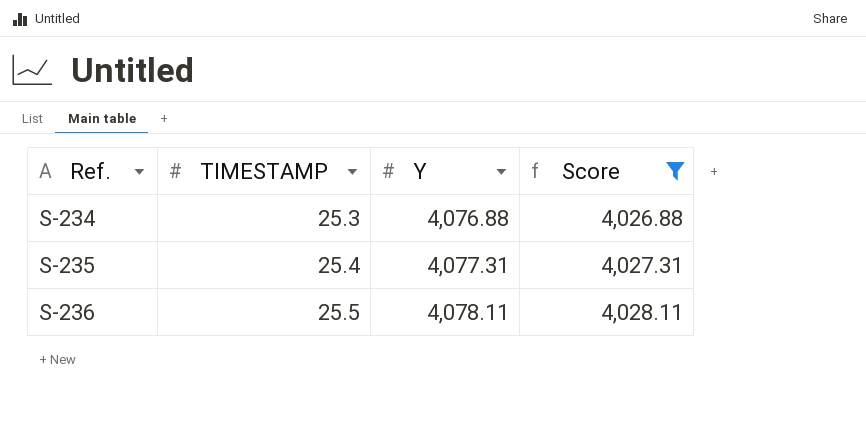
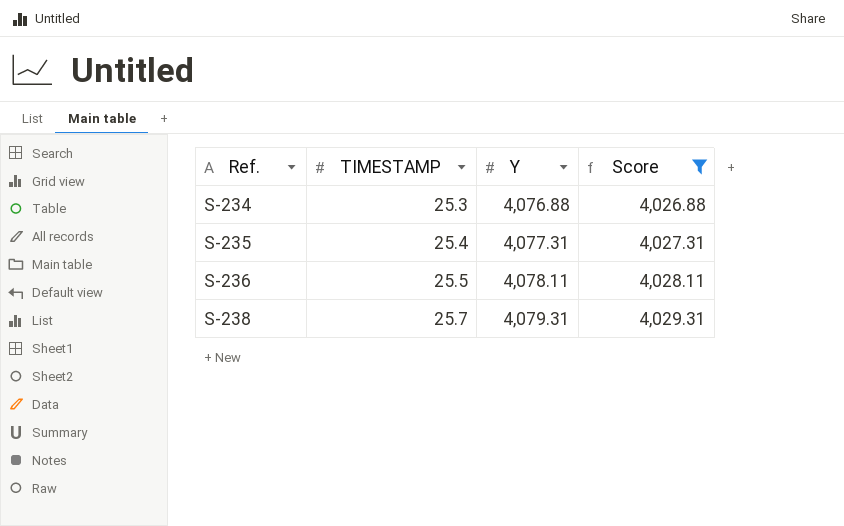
row S-238: none -> 25.7 | 4,079.31 | 4,029.31

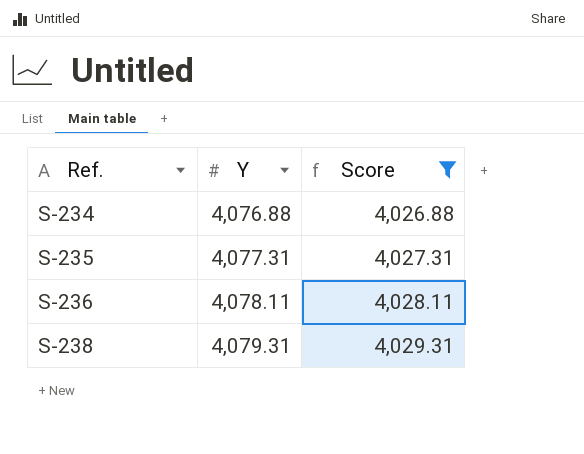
column TIMESTAMP | position: 2 -> none

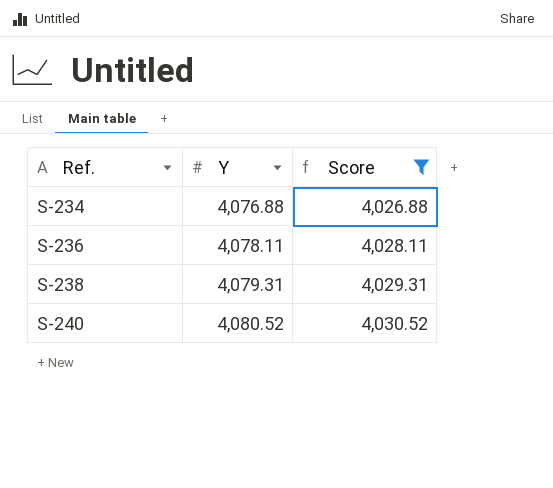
row S-235: 4,077.31 | 4,027.31 -> none
row S-240: none -> 4,080.52 | 4,030.52

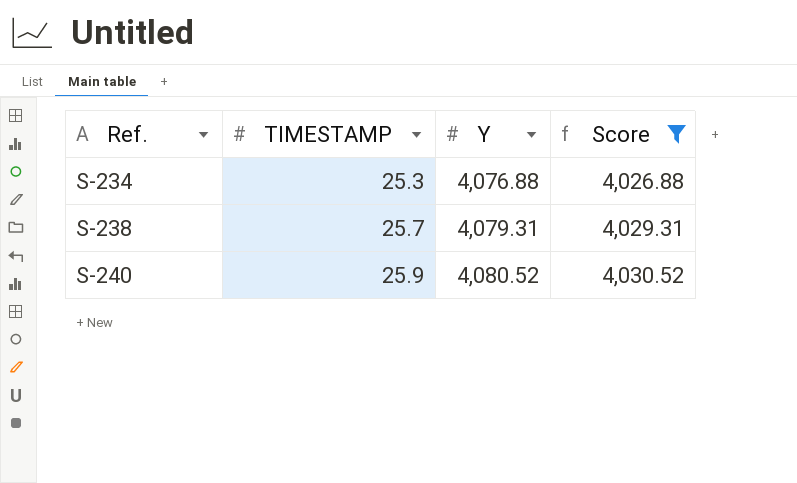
column TIMESTAMP | position: none -> 2
row S-236: 4,078.11 | 4,028.11 -> none

